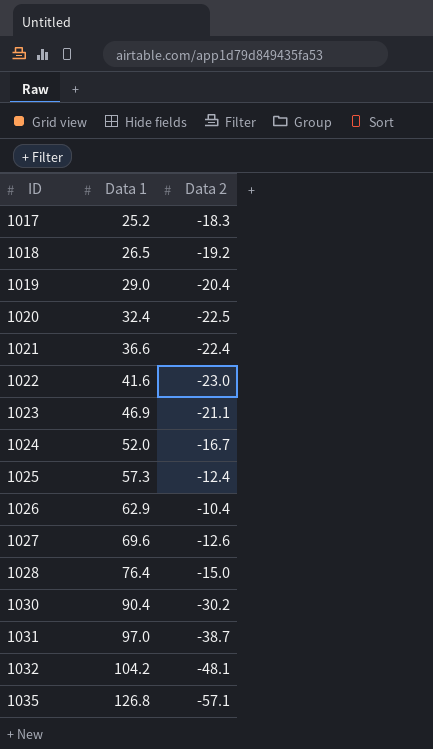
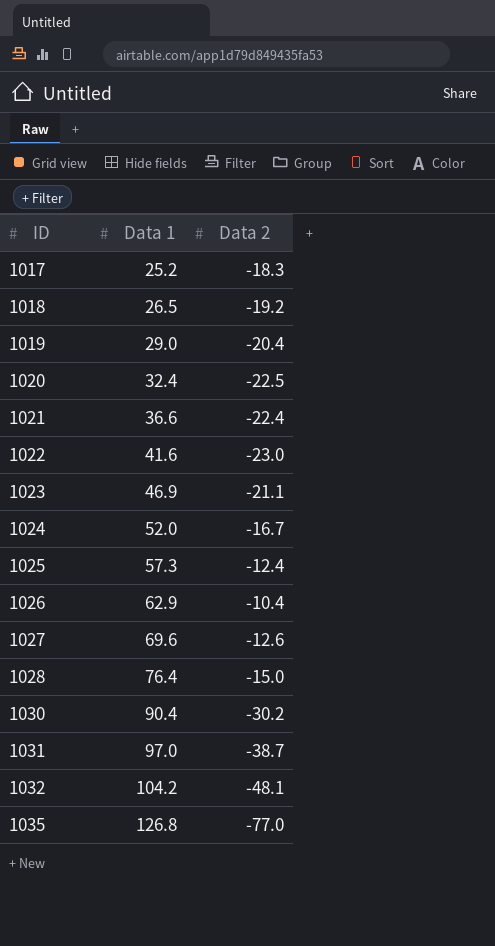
1035 | Data 2: -57.1 -> -77.0

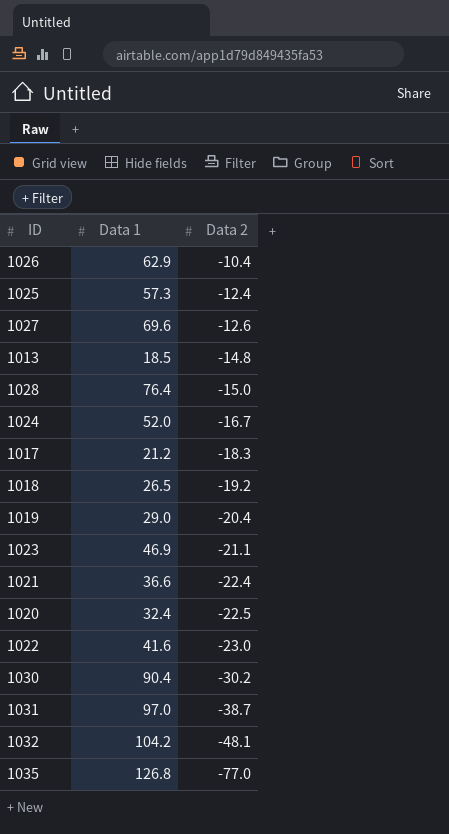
row order: ID ascending -> Data 2 descending
row 1013: none -> 18.5 | -14.8
1017 | Data 1: 25.2 -> 21.2

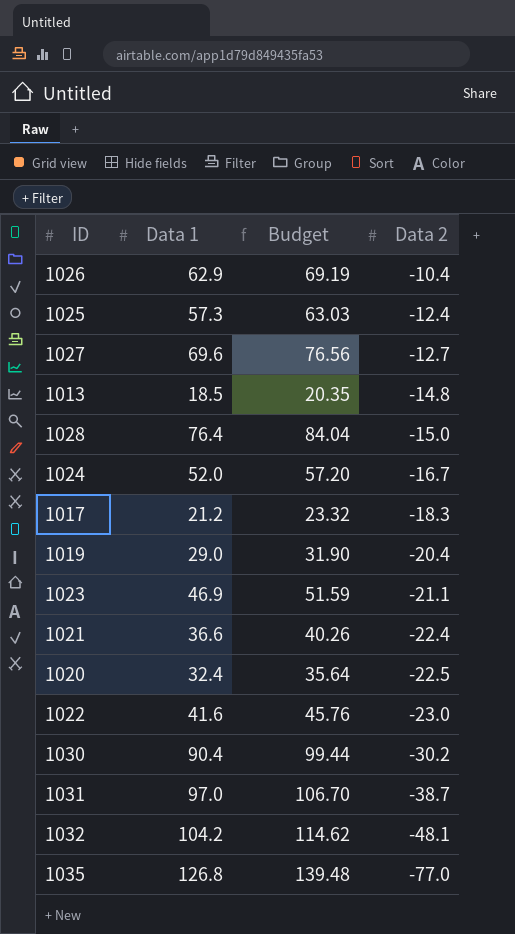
column Budget | formula: none -> [Data 1] * 1.1
row 1018: 26.5 | -19.2 -> none
1027 | Data 2: -12.6 -> -12.7

